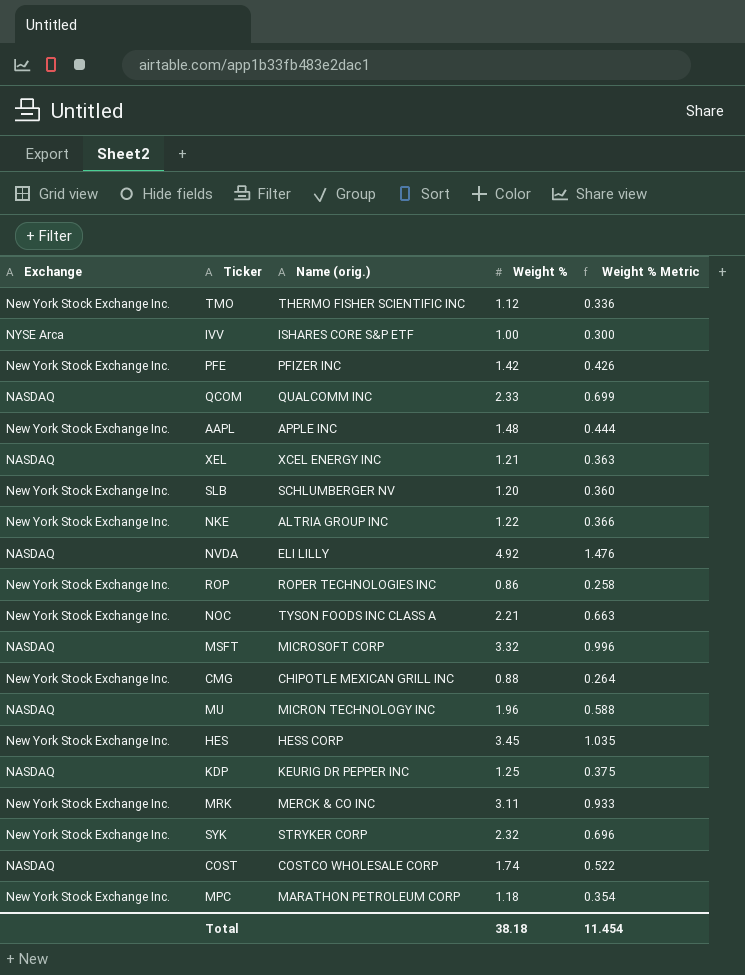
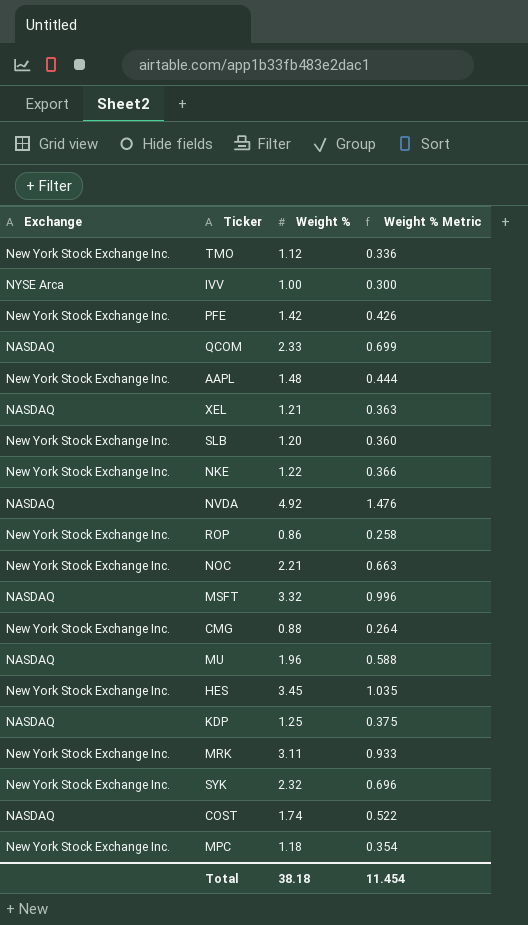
column Name (orig.) | position: 3 -> none

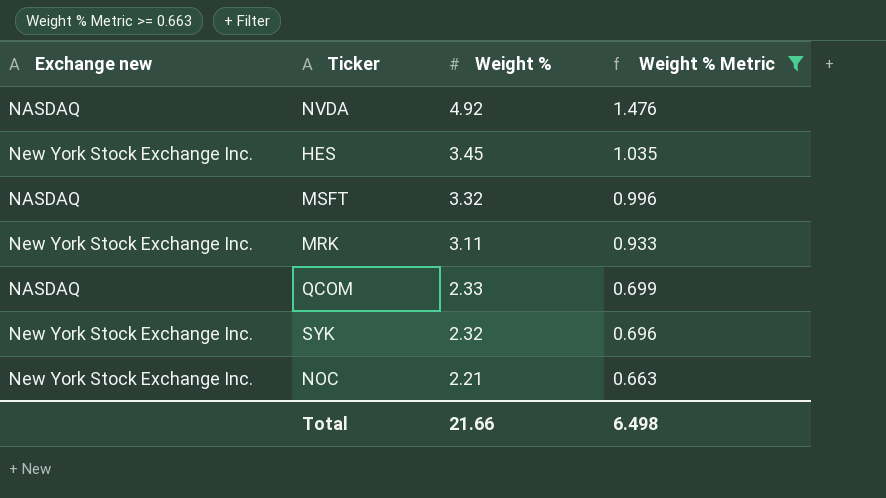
filter: none -> Weight % Metric >= 0.663
row order: none -> Weight % descending
column name: Exchange -> Exchange new
Total | Weight %: 38.18 -> 21.66
Total | Weight % Metric: 11.454 -> 6.498

